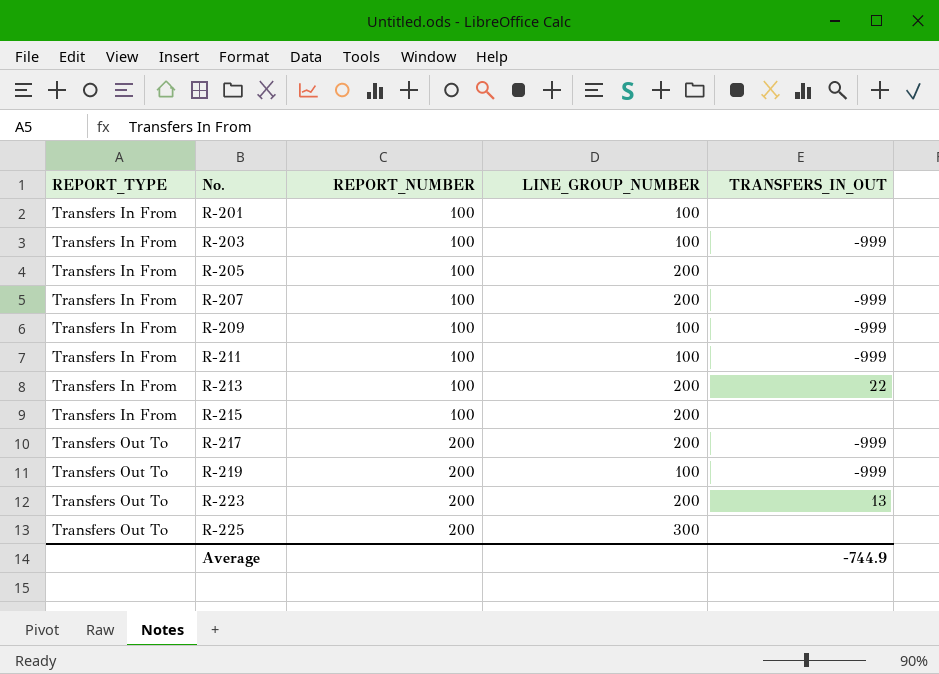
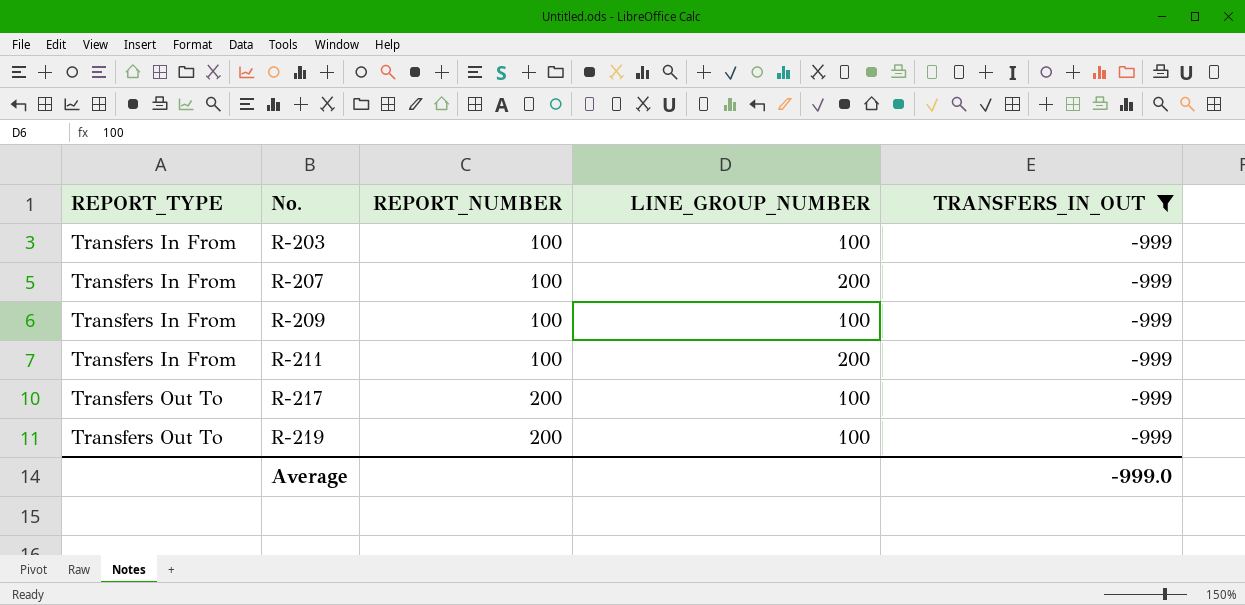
filter: none -> TRANSFERS_IN_OUT = -999
R-211 | LINE_GROUP_NUMBER: 100 -> 200
R-217 | LINE_GROUP_NUMBER: 200 -> 100
Average | TRANSFERS_IN_OUT: -744.9 -> -999.0

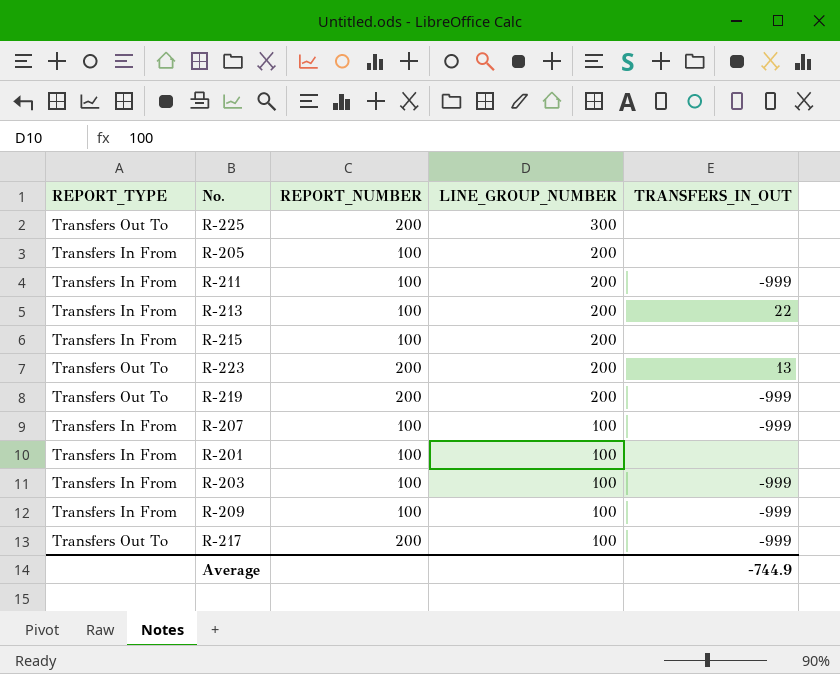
filter: TRANSFERS_IN_OUT = -999 -> none
row order: REPORT_TYPE ascending -> LINE_GROUP_NUMBER descending
R-219 | LINE_GROUP_NUMBER: 100 -> 200
R-207 | LINE_GROUP_NUMBER: 200 -> 100
Average | TRANSFERS_IN_OUT: -999.0 -> -744.9

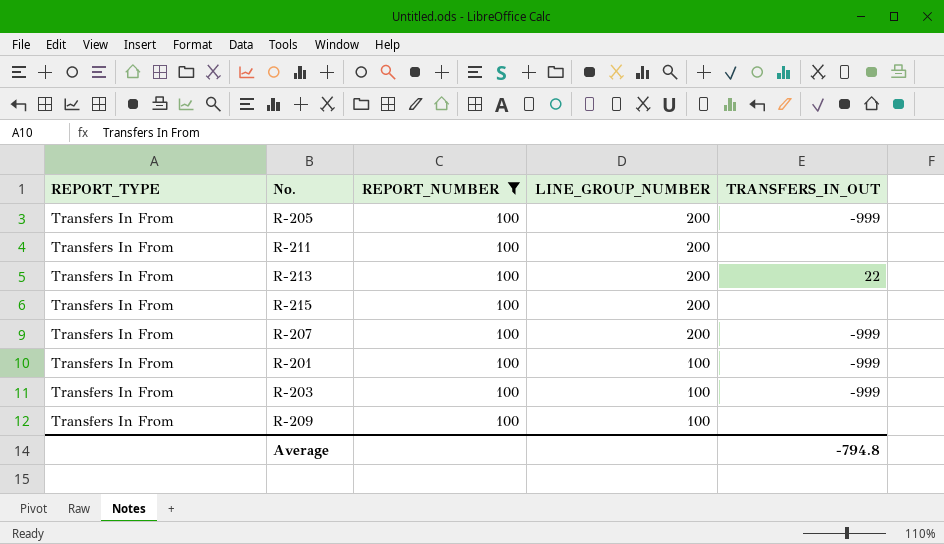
filter: none -> REPORT_NUMBER = 100
R-205 | TRANSFERS_IN_OUT: none -> -999
R-211 | TRANSFERS_IN_OUT: -999 -> none
R-207 | LINE_GROUP_NUMBER: 100 -> 200
R-201 | TRANSFERS_IN_OUT: none -> -999
R-209 | TRANSFERS_IN_OUT: -999 -> none
Average | TRANSFERS_IN_OUT: -744.9 -> -794.8

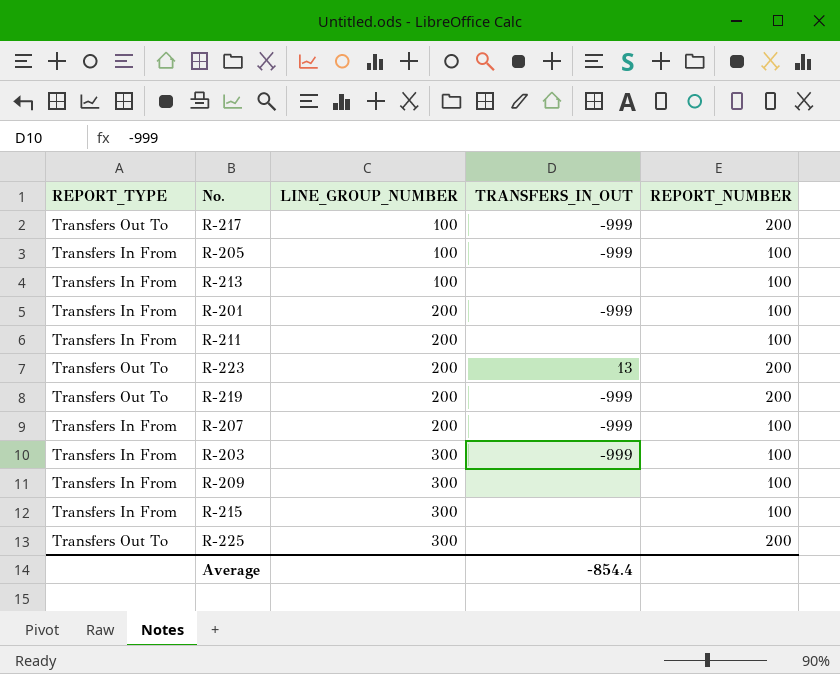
filter: REPORT_NUMBER = 100 -> none
row order: LINE_GROUP_NUMBER descending -> LINE_GROUP_NUMBER ascending
column REPORT_NUMBER | position: 3 -> 5
R-205 | LINE_GROUP_NUMBER: 200 -> 100
R-213 | LINE_GROUP_NUMBER: 200 -> 100
R-213 | TRANSFERS_IN_OUT: 22 -> none
R-201 | LINE_GROUP_NUMBER: 100 -> 200
R-203 | LINE_GROUP_NUMBER: 100 -> 300
R-209 | LINE_GROUP_NUMBER: 100 -> 300
R-215 | LINE_GROUP_NUMBER: 200 -> 300
Average | TRANSFERS_IN_OUT: -794.8 -> -854.4

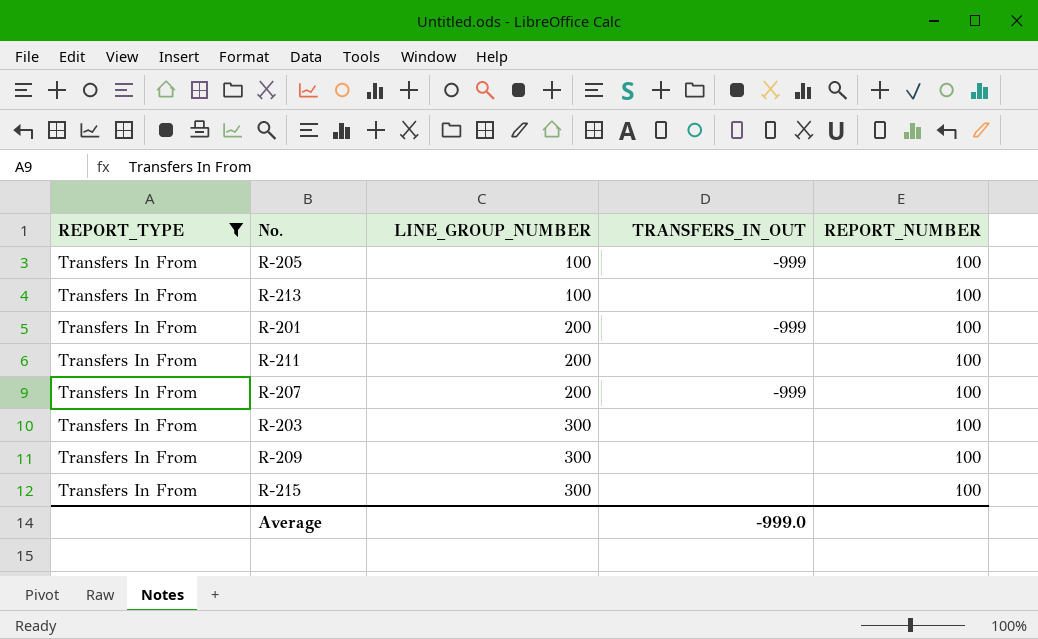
filter: none -> REPORT_TYPE = Transfers In From
R-203 | TRANSFERS_IN_OUT: -999 -> none
Average | TRANSFERS_IN_OUT: -854.4 -> -999.0

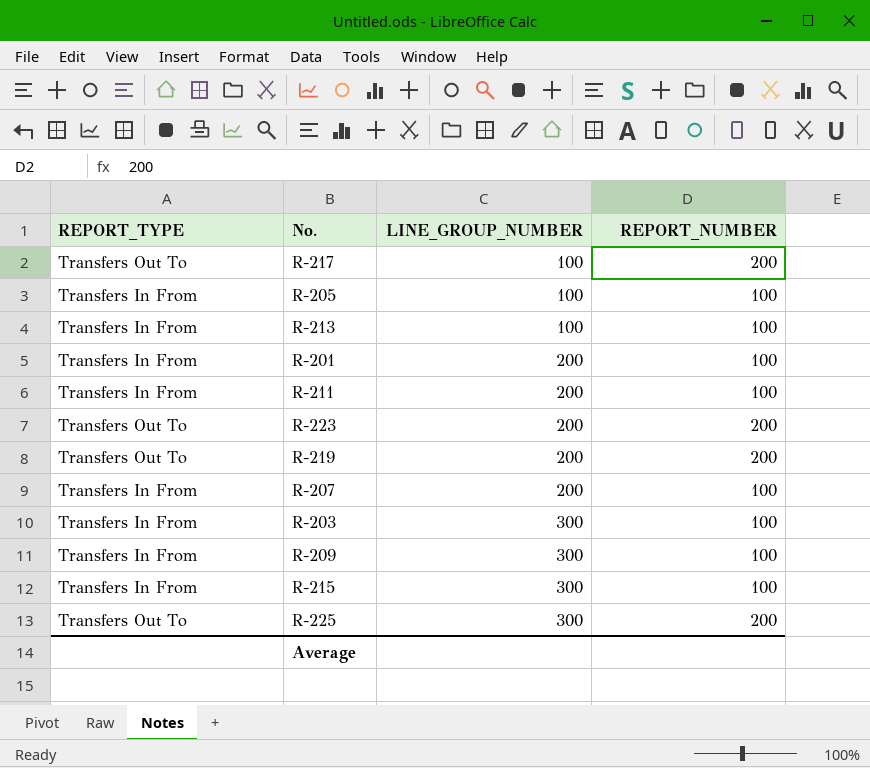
filter: REPORT_TYPE = Transfers In From -> none
column TRANSFERS_IN_OUT | position: 4 -> none

